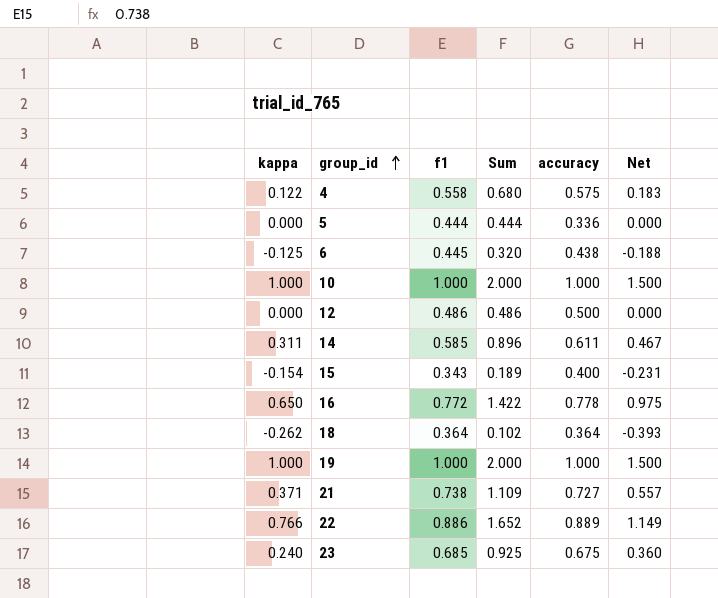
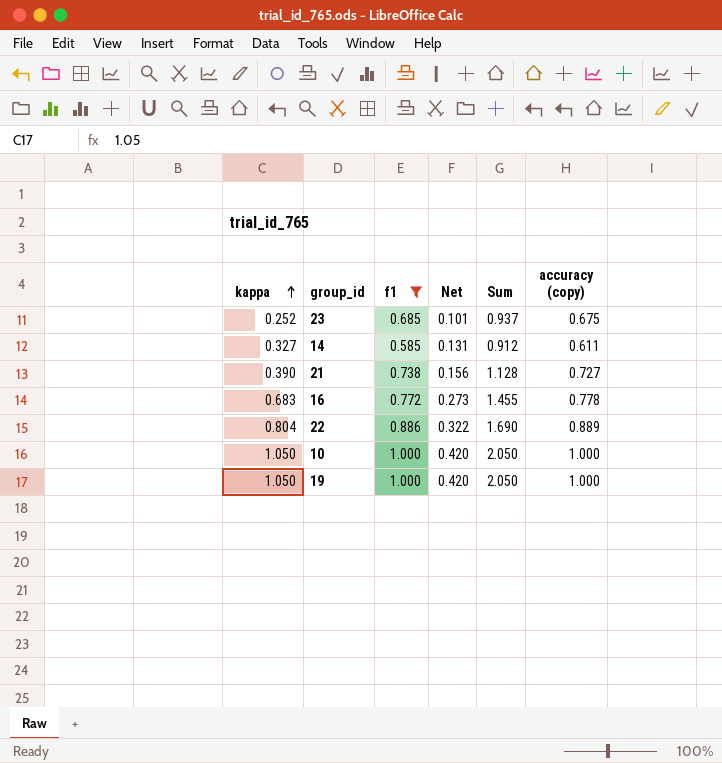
filter: none -> f1 >= 0.585
row order: group_id ascending -> kappa ascending
column Net | formula: [kappa] * 1.5 -> [kappa] * 0.4
column Net | position: 6 -> 4
column name: accuracy -> accuracy (copy)
23 | kappa: 0.240 -> 0.252
23 | Sum: 0.925 -> 0.937
14 | kappa: 0.311 -> 0.327
14 | Sum: 0.896 -> 0.912
21 | kappa: 0.371 -> 0.390
21 | Sum: 1.109 -> 1.128
16 | kappa: 0.650 -> 0.683
16 | Sum: 1.422 -> 1.455
22 | kappa: 0.766 -> 0.804
22 | Sum: 1.652 -> 1.690
10 | kappa: 1.000 -> 1.050
10 | Sum: 2.000 -> 2.050
19 | kappa: 1.000 -> 1.050
19 | Sum: 2.000 -> 2.050

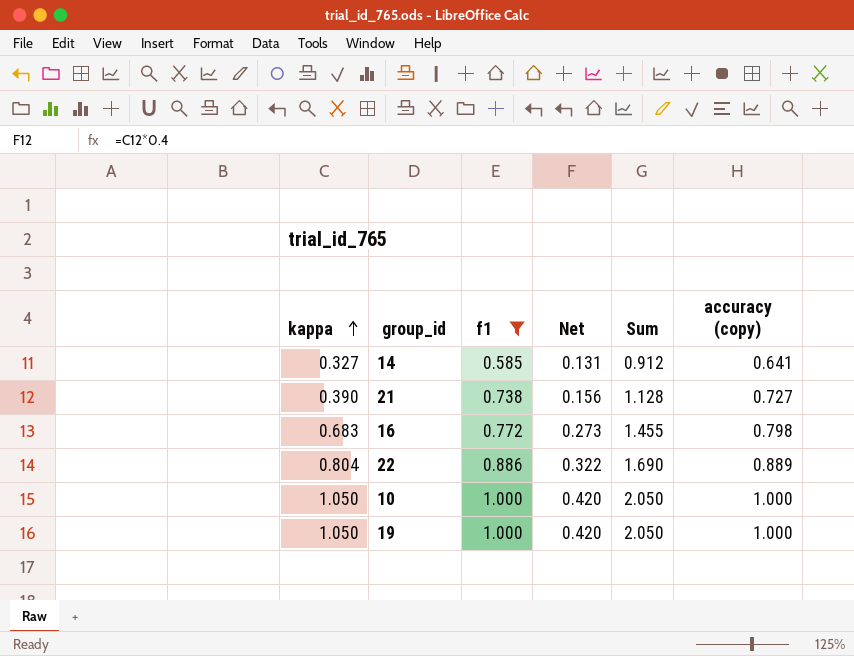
row 23: 0.252 | 0.685 | 0.101 | 0.937 | 0.675 -> none
14 | accuracy (copy): 0.611 -> 0.641
16 | accuracy (copy): 0.778 -> 0.798

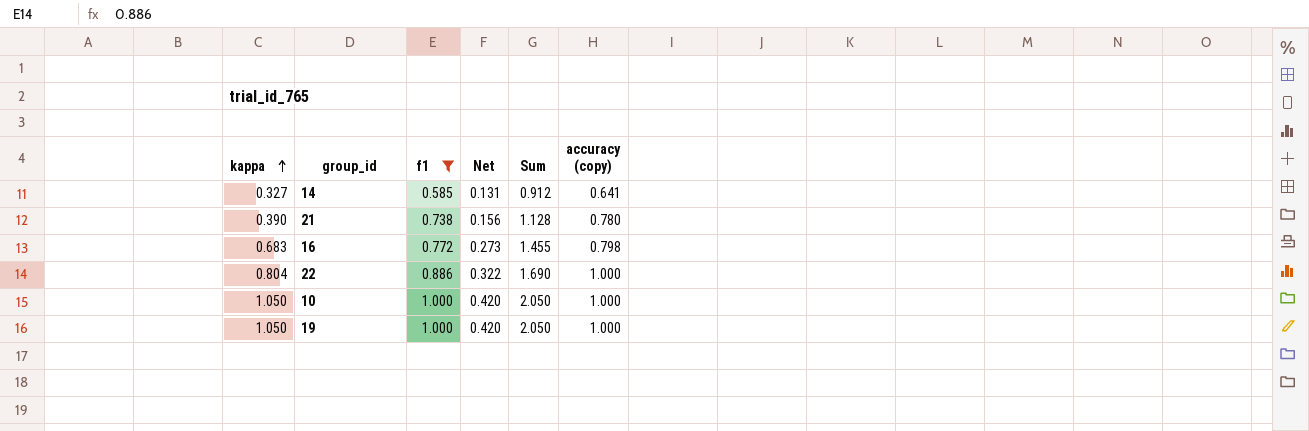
21 | accuracy (copy): 0.727 -> 0.780
22 | accuracy (copy): 0.889 -> 1.000

